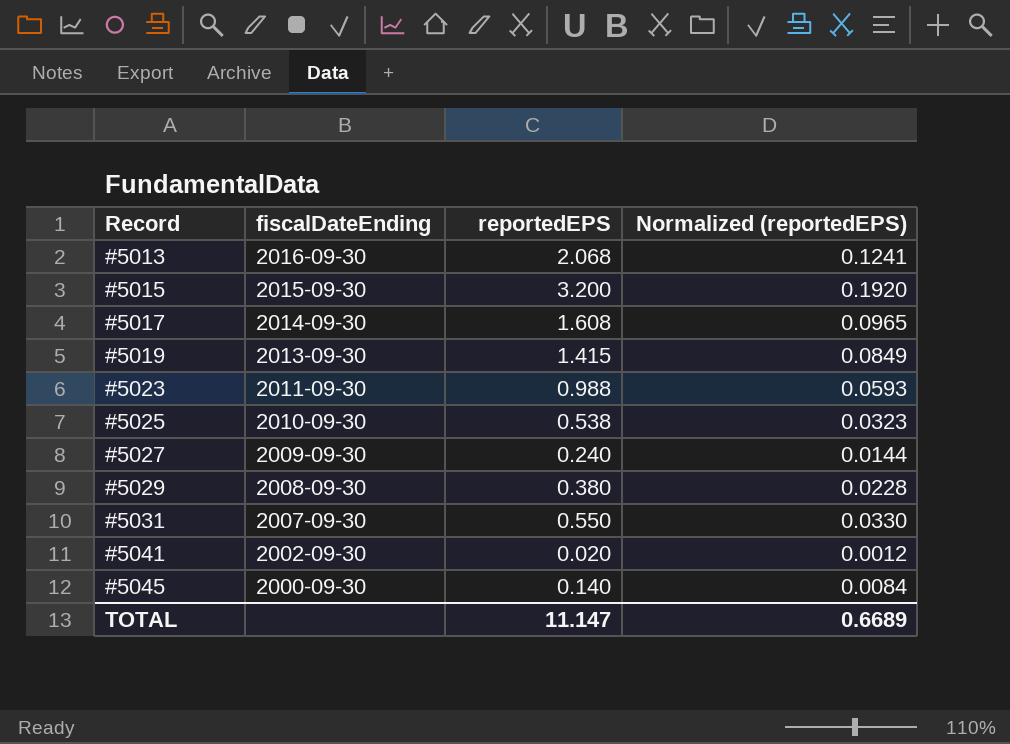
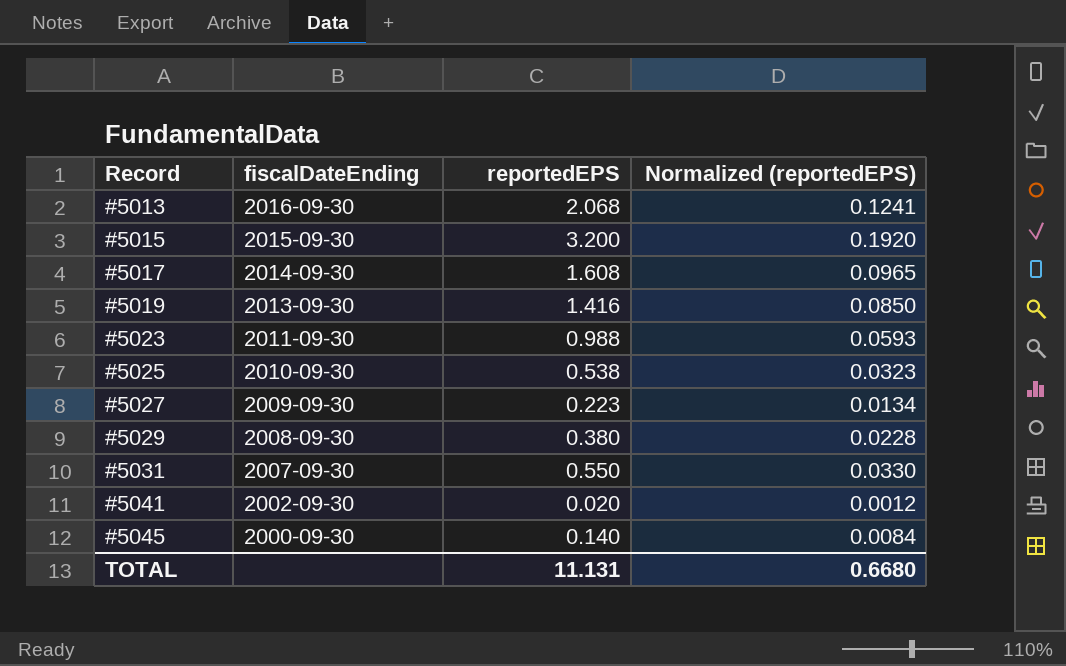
#5019 | reportedEPS: 1.415 -> 1.416
#5019 | Normalized (reportedEPS): 0.0849 -> 0.0850
#5027 | reportedEPS: 0.240 -> 0.223
#5027 | Normalized (reportedEPS): 0.0144 -> 0.0134
TOTAL | reportedEPS: 11.147 -> 11.131
TOTAL | Normalized (reportedEPS): 0.6689 -> 0.6680

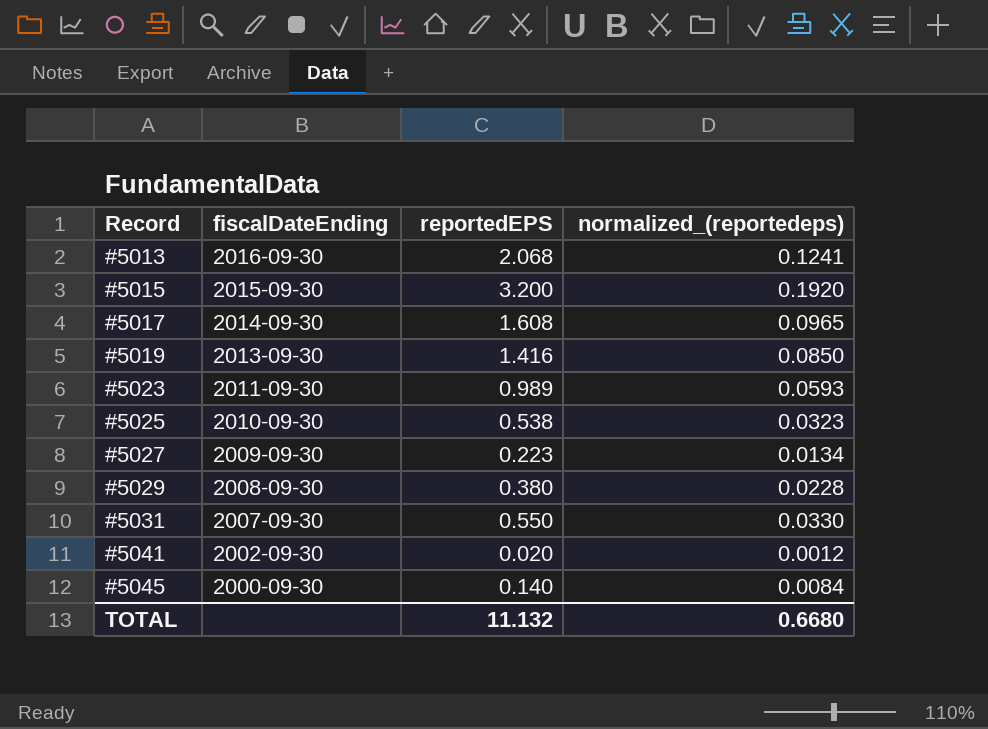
column name: Normalized (reportedEPS) -> normalized_(reportedeps)
#5023 | reportedEPS: 0.988 -> 0.989
TOTAL | reportedEPS: 11.131 -> 11.132

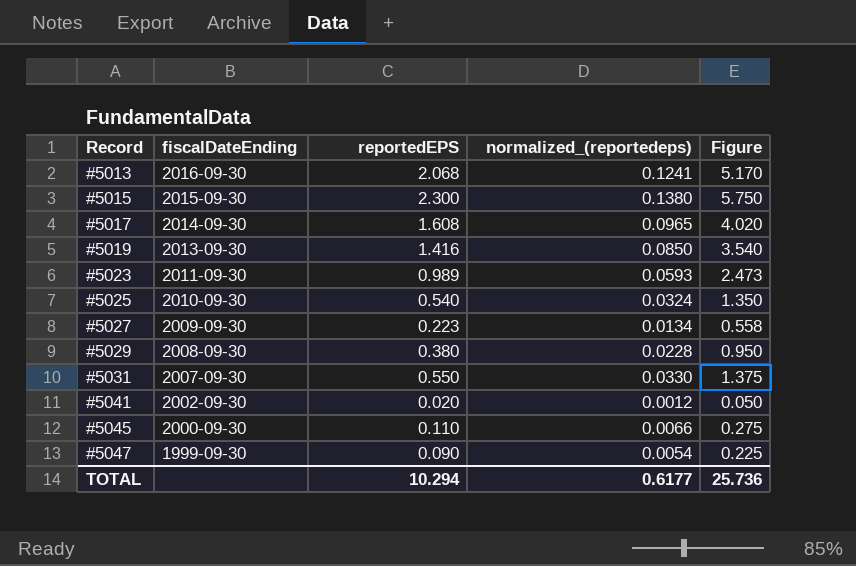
column Figure | formula: none -> [reportedEPS] * 2.5
#5015 | reportedEPS: 3.200 -> 2.300
#5015 | normalized_(reportedeps): 0.1920 -> 0.1380
#5025 | reportedEPS: 0.538 -> 0.540
#5025 | normalized_(reportedeps): 0.0323 -> 0.0324
#5045 | reportedEPS: 0.140 -> 0.110
#5045 | normalized_(reportedeps): 0.0084 -> 0.0066
row #5047: none -> 1999-09-30 | 0.090 | 0.0054 | 0.225
TOTAL | reportedEPS: 11.132 -> 10.294
TOTAL | normalized_(reportedeps): 0.6680 -> 0.6177

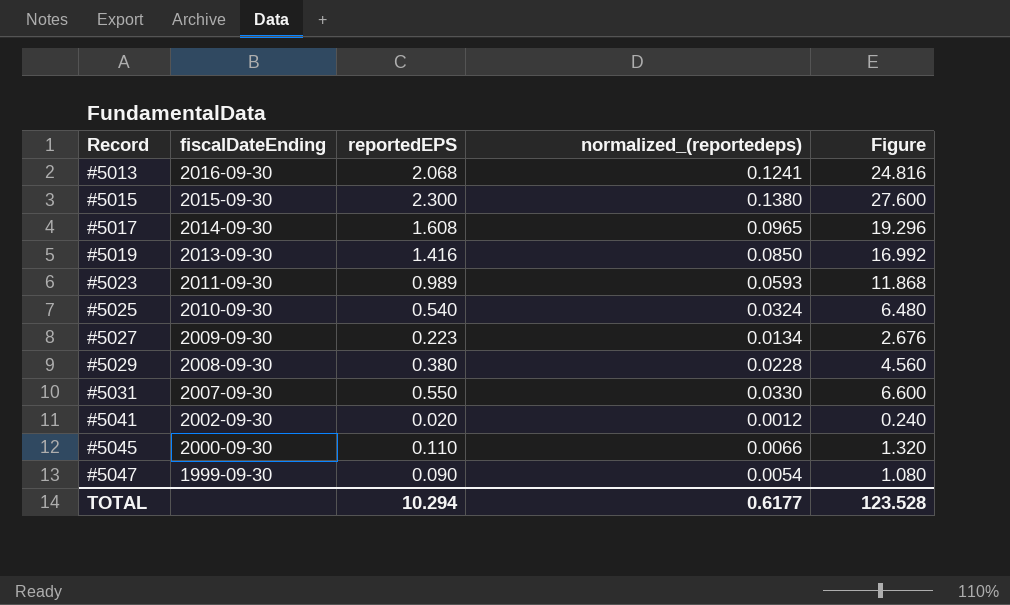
column Figure | formula: [reportedEPS] * 2.5 -> [reportedEPS] * 12
TOTAL | Figure: 25.736 -> 123.528

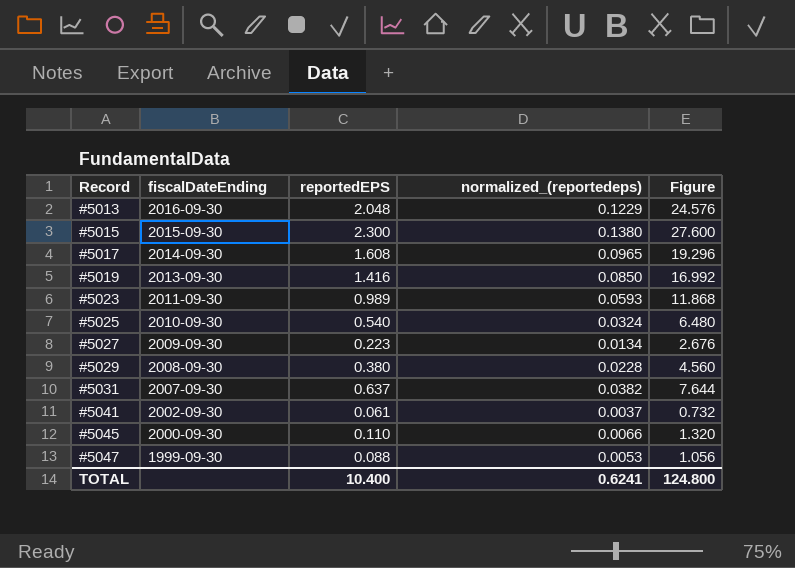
#5013 | reportedEPS: 2.068 -> 2.048
#5013 | normalized_(reportedeps): 0.1241 -> 0.1229
#5013 | Figure: 24.816 -> 24.576
#5031 | reportedEPS: 0.550 -> 0.637
#5031 | normalized_(reportedeps): 0.0330 -> 0.0382
#5031 | Figure: 6.600 -> 7.644
#5041 | reportedEPS: 0.020 -> 0.061
#5041 | normalized_(reportedeps): 0.0012 -> 0.0037
#5041 | Figure: 0.240 -> 0.732
#5047 | reportedEPS: 0.090 -> 0.088
#5047 | normalized_(reportedeps): 0.0054 -> 0.0053
#5047 | Figure: 1.080 -> 1.056
TOTAL | reportedEPS: 10.294 -> 10.400
TOTAL | normalized_(reportedeps): 0.6177 -> 0.6241
TOTAL | Figure: 123.528 -> 124.800

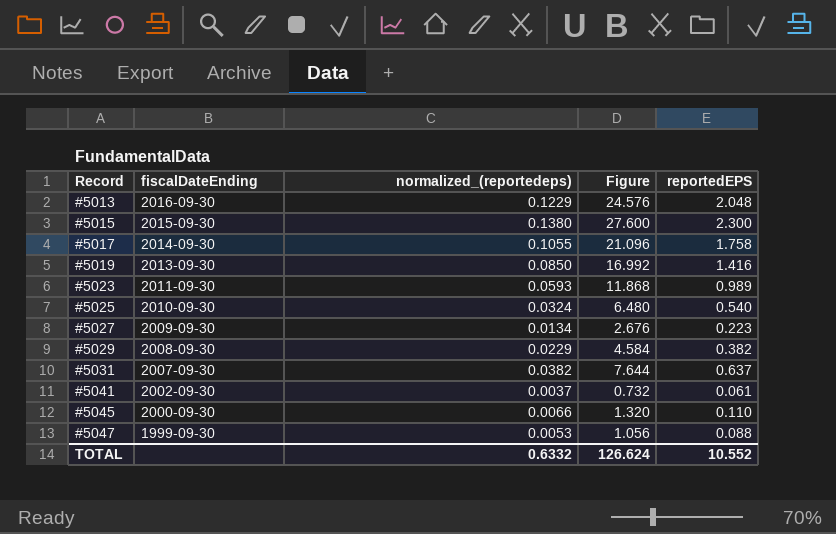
column reportedEPS | position: 3 -> 5
#5017 | normalized_(reportedeps): 0.0965 -> 0.1055
#5017 | Figure: 19.296 -> 21.096
#5017 | reportedEPS: 1.608 -> 1.758
#5029 | normalized_(reportedeps): 0.0228 -> 0.0229
#5029 | Figure: 4.560 -> 4.584
#5029 | reportedEPS: 0.380 -> 0.382
TOTAL | normalized_(reportedeps): 0.6241 -> 0.6332
TOTAL | Figure: 124.800 -> 126.624
TOTAL | reportedEPS: 10.400 -> 10.552

